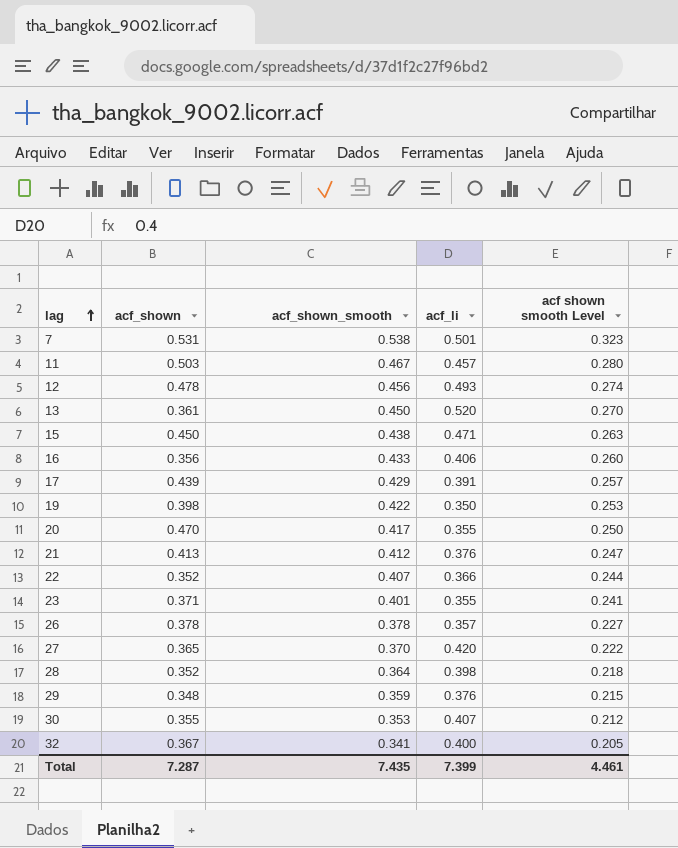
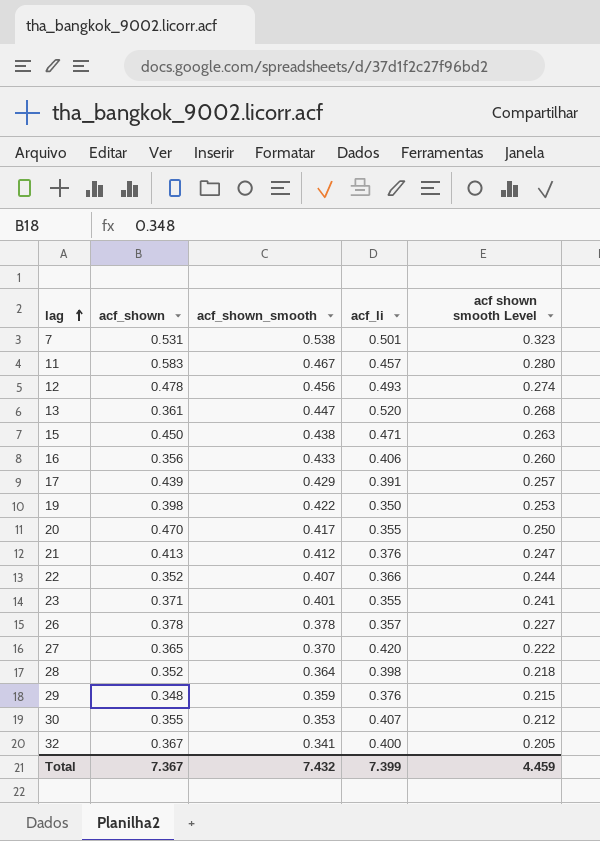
11 | acf_shown: 0.503 -> 0.583
13 | acf_shown_smooth: 0.450 -> 0.447
13 | acf shown smooth Level: 0.270 -> 0.268
Total | acf_shown: 7.287 -> 7.367
Total | acf_shown_smooth: 7.435 -> 7.432
Total | acf shown smooth Level: 4.461 -> 4.459

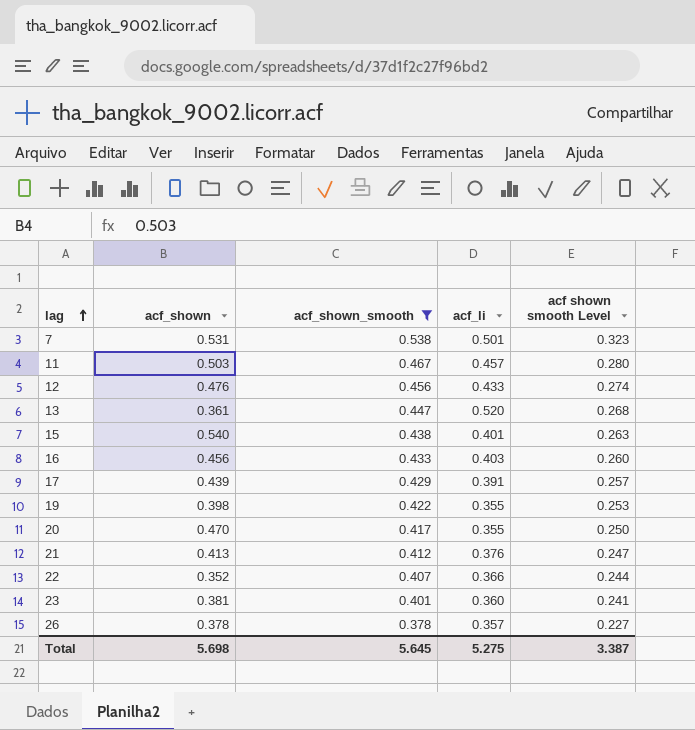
filter: none -> acf_shown_smooth >= 0.378
11 | acf_shown: 0.583 -> 0.503
12 | acf_shown: 0.478 -> 0.476
12 | acf_li: 0.493 -> 0.433
15 | acf_shown: 0.450 -> 0.540
15 | acf_li: 0.471 -> 0.401
16 | acf_shown: 0.356 -> 0.456
16 | acf_li: 0.406 -> 0.403
19 | acf_li: 0.350 -> 0.355
23 | acf_shown: 0.371 -> 0.381
23 | acf_li: 0.355 -> 0.360
Total | acf_shown: 7.367 -> 5.698
Total | acf_shown_smooth: 7.432 -> 5.645
Total | acf_li: 7.399 -> 5.275
Total | acf shown smooth Level: 4.459 -> 3.387

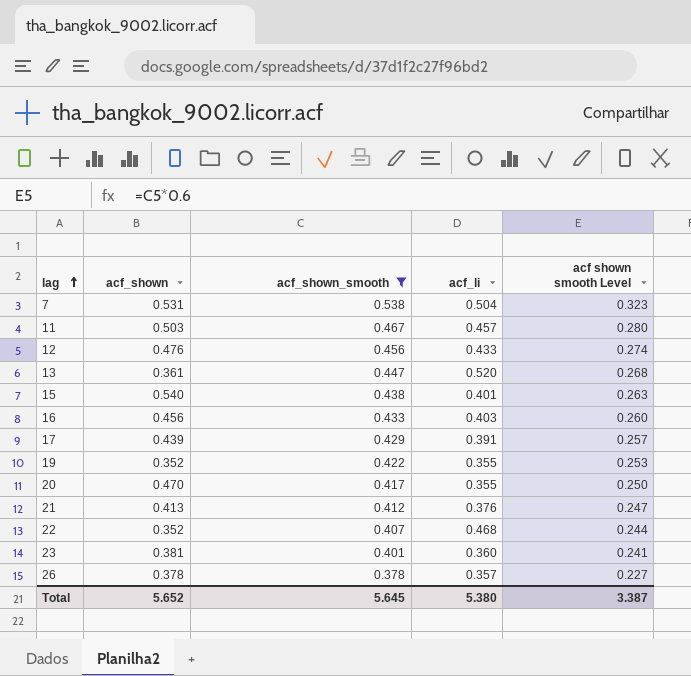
7 | acf_li: 0.501 -> 0.504
19 | acf_shown: 0.398 -> 0.352
22 | acf_li: 0.366 -> 0.468
Total | acf_shown: 5.698 -> 5.652
Total | acf_li: 5.275 -> 5.380

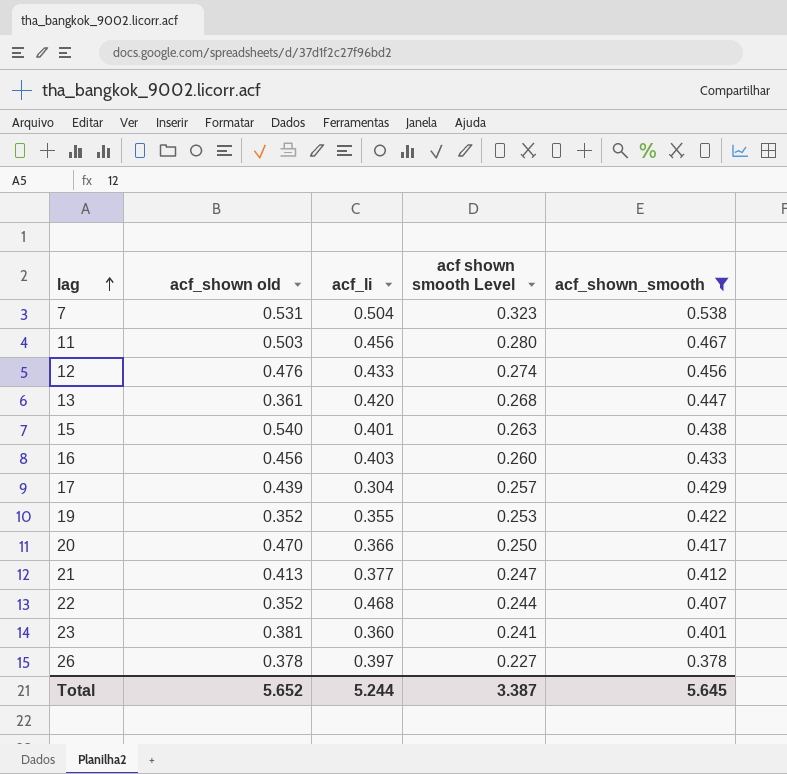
column name: acf_shown -> acf_shown old
column acf_shown_smooth | position: 3 -> 5
11 | acf_li: 0.457 -> 0.456
13 | acf_li: 0.520 -> 0.420
17 | acf_li: 0.391 -> 0.304
20 | acf_li: 0.355 -> 0.366
21 | acf_li: 0.376 -> 0.377
26 | acf_li: 0.357 -> 0.397
Total | acf_li: 5.380 -> 5.244

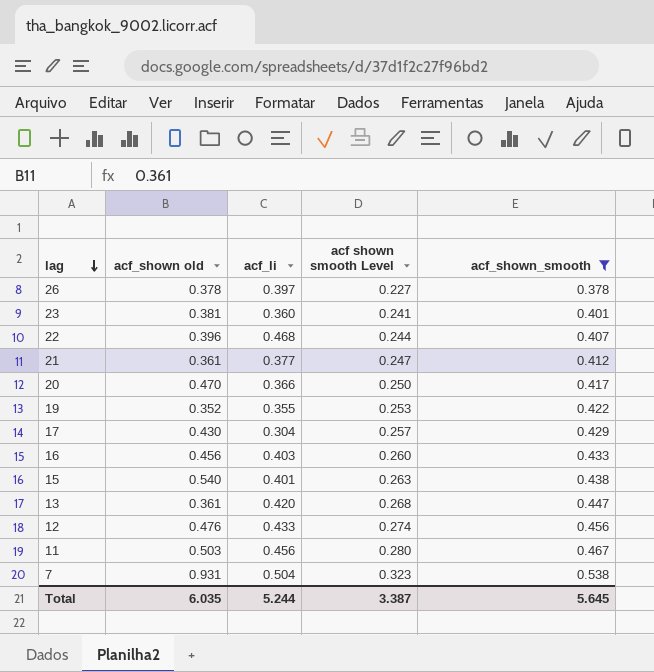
row order: lag ascending -> lag descending
22 | acf_shown old: 0.352 -> 0.396
21 | acf_shown old: 0.413 -> 0.361
17 | acf_shown old: 0.439 -> 0.430
7 | acf_shown old: 0.531 -> 0.931
Total | acf_shown old: 5.652 -> 6.035

